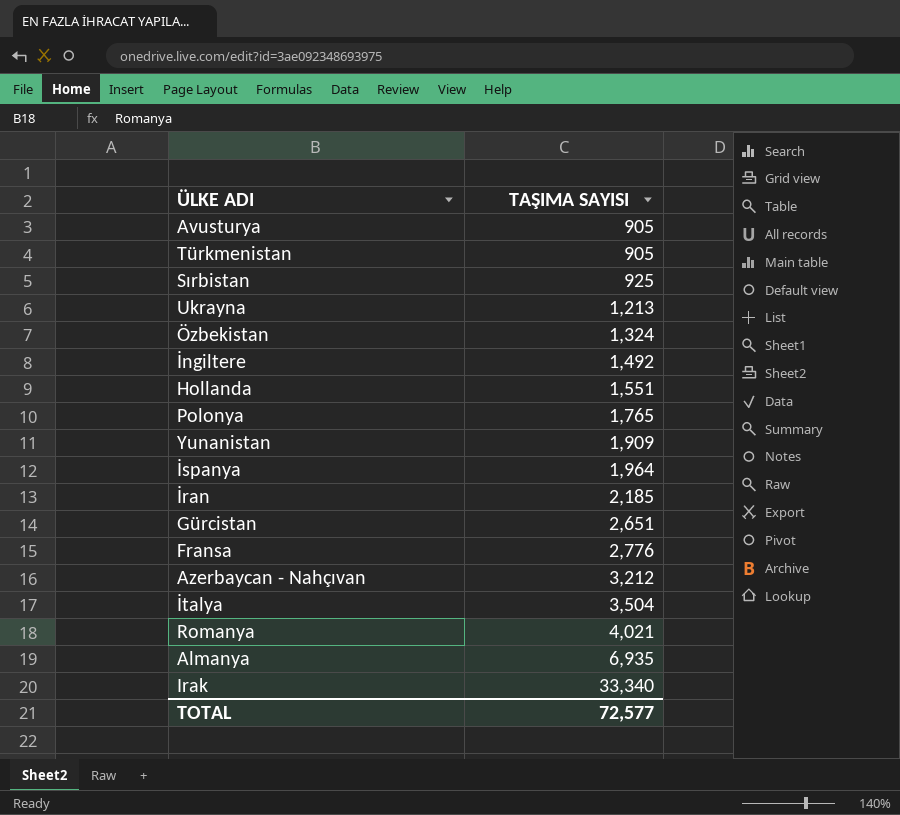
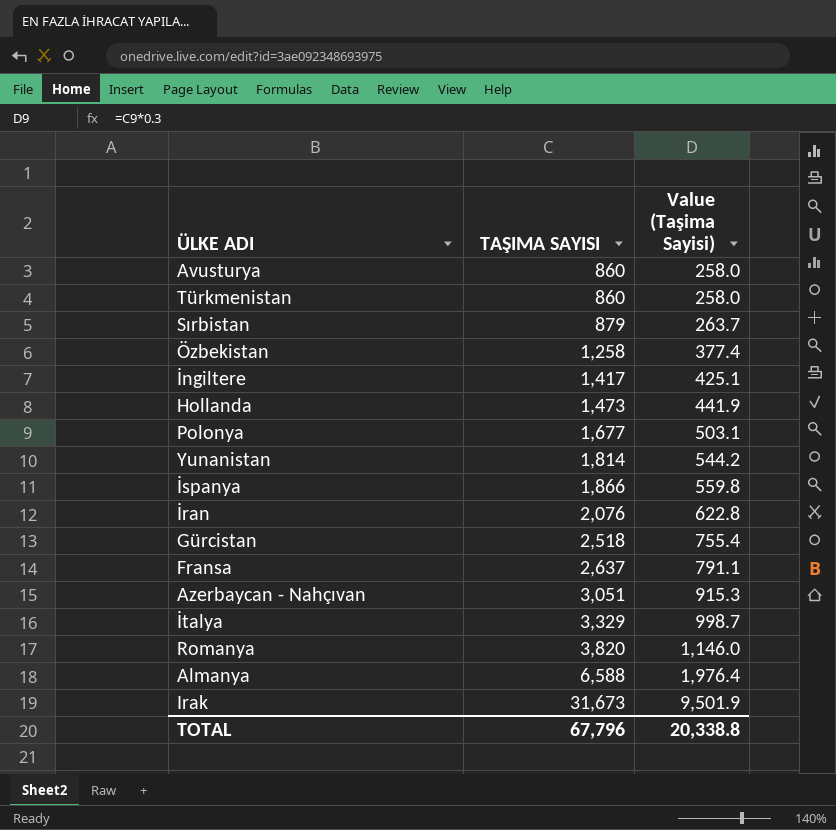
column Value (Taşima Sayisi) | formula: none -> [TAŞIMA SAYISI] * 0.3
row Ukrayna: 1,213 -> none
Avusturya | TAŞIMA SAYISI: 905 -> 860
Türkmenistan | TAŞIMA SAYISI: 905 -> 860
Sırbistan | TAŞIMA SAYISI: 925 -> 879
Özbekistan | TAŞIMA SAYISI: 1,324 -> 1,258
İngiltere | TAŞIMA SAYISI: 1,492 -> 1,417
Hollanda | TAŞIMA SAYISI: 1,551 -> 1,473
Polonya | TAŞIMA SAYISI: 1,765 -> 1,677
Yunanistan | TAŞIMA SAYISI: 1,909 -> 1,814
İspanya | TAŞIMA SAYISI: 1,964 -> 1,866
İran | TAŞIMA SAYISI: 2,185 -> 2,076
Gürcistan | TAŞIMA SAYISI: 2,651 -> 2,518
Fransa | TAŞIMA SAYISI: 2,776 -> 2,637
Azerbaycan - Nahçıvan | TAŞIMA SAYISI: 3,212 -> 3,051
İtalya | TAŞIMA SAYISI: 3,504 -> 3,329
Romanya | TAŞIMA SAYISI: 4,021 -> 3,820
Almanya | TAŞIMA SAYISI: 6,935 -> 6,588
Irak | TAŞIMA SAYISI: 33,340 -> 31,673
TOTAL | TAŞIMA SAYISI: 72,577 -> 67,796

